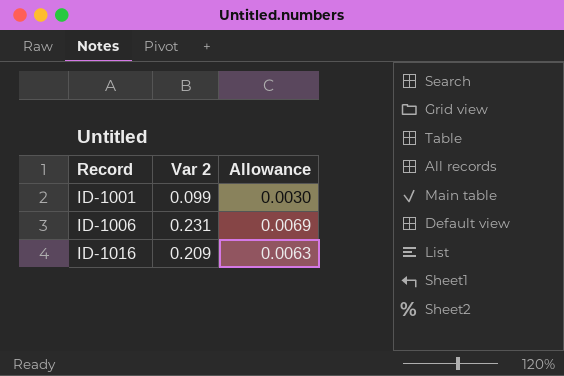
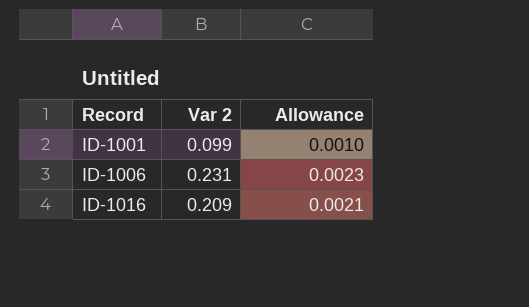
column Allowance | formula: [Var 2] * 0.03 -> [Var 2] * 0.01

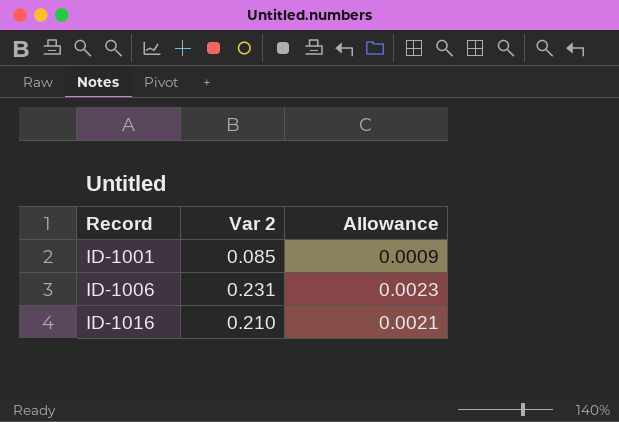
ID-1001 | Var 2: 0.099 -> 0.085
ID-1001 | Allowance: 0.0010 -> 0.0009
ID-1016 | Var 2: 0.209 -> 0.210

